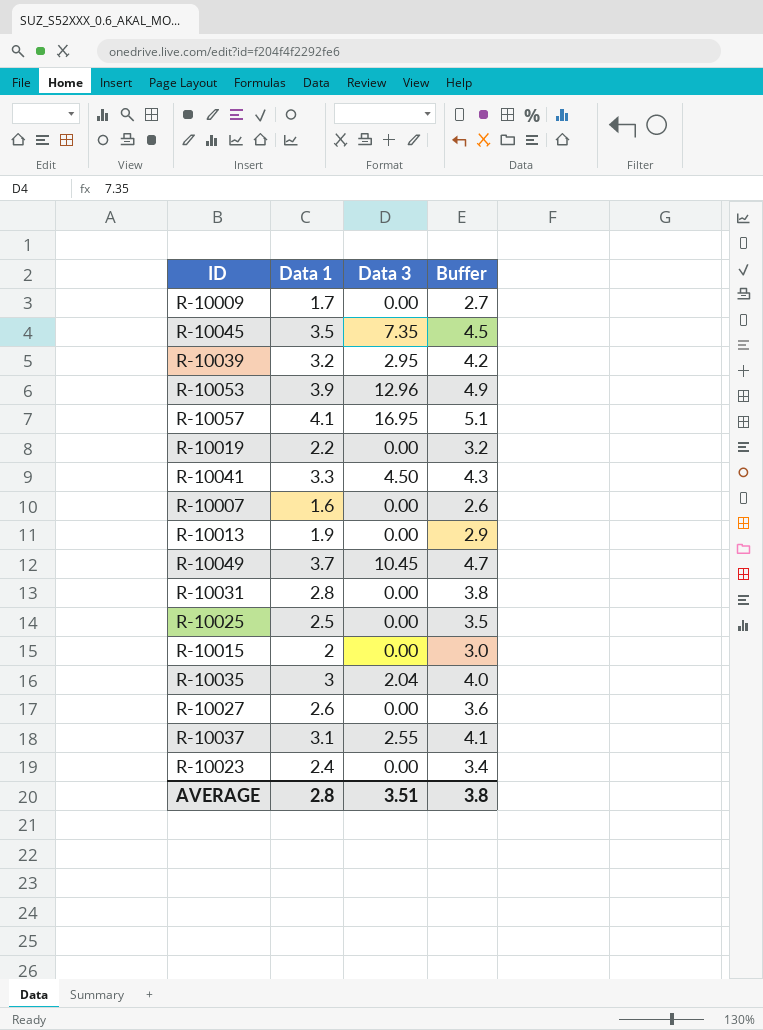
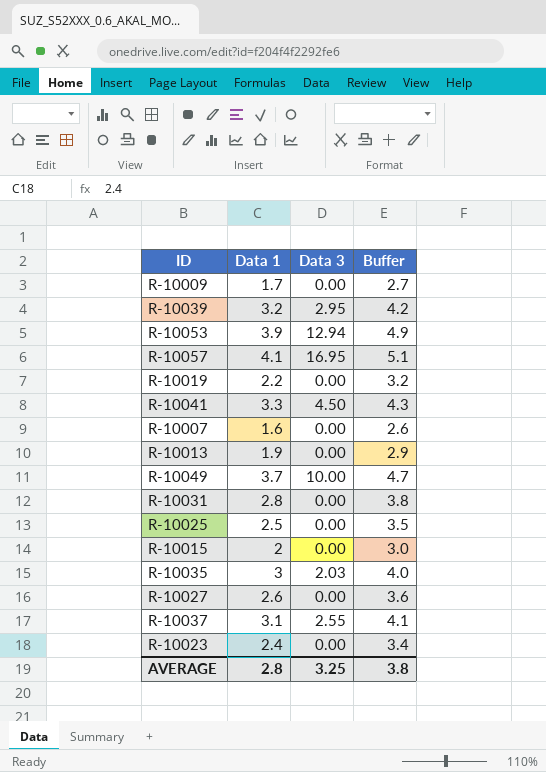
row R-10045: 3.5 | 7.35 | 4.5 -> none
R-10053 | Data 3: 12.96 -> 12.94
R-10049 | Data 3: 10.45 -> 10.00
R-10035 | Data 3: 2.04 -> 2.03
AVERAGE | Data 3: 3.51 -> 3.25

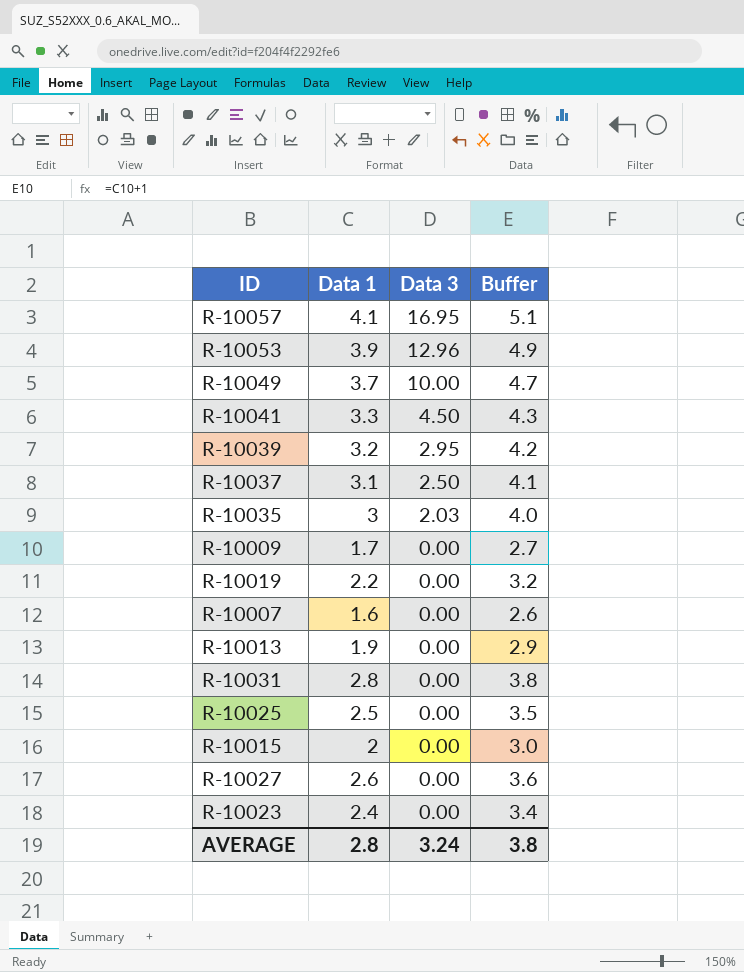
row order: none -> Data 3 descending
R-10053 | Data 3: 12.94 -> 12.96
R-10037 | Data 3: 2.55 -> 2.50
AVERAGE | Data 3: 3.25 -> 3.24

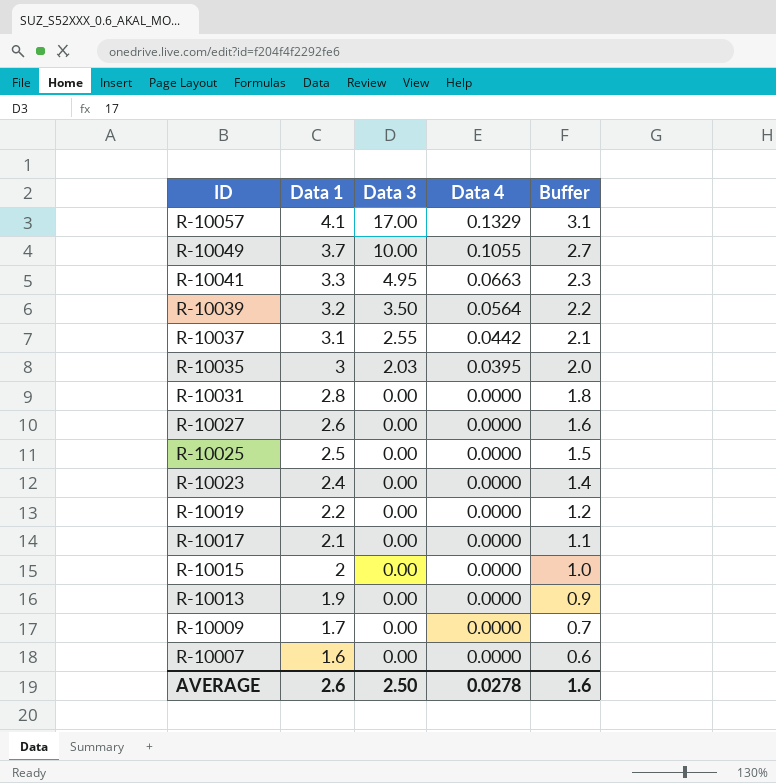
row order: Data 3 descending -> ID descending
column Data 4 | position: none -> 4
column Buffer | formula: [Data 1] + 1 -> [Data 1] - 1
row R-10053: 3.9 | 12.96 | 4.9 -> none
R-10057 | Data 3: 16.95 -> 17.00
R-10041 | Data 3: 4.50 -> 4.95
R-10039 | Data 3: 2.95 -> 3.50
R-10037 | Data 3: 2.50 -> 2.55
row R-10017: none -> 2.1 | 0.00 | 0.0000 | 1.1
AVERAGE | Data 1: 2.8 -> 2.6
AVERAGE | Data 3: 3.24 -> 2.50
AVERAGE | Buffer: 3.8 -> 1.6

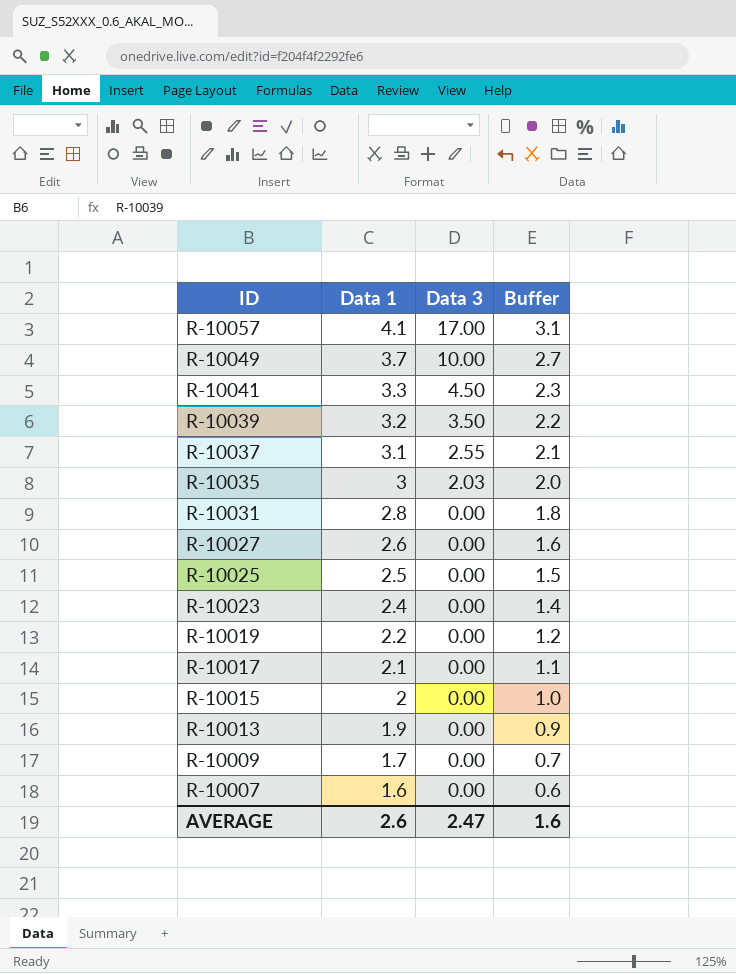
column Data 4 | position: 4 -> none
R-10041 | Data 3: 4.95 -> 4.50
AVERAGE | Data 3: 2.50 -> 2.47

